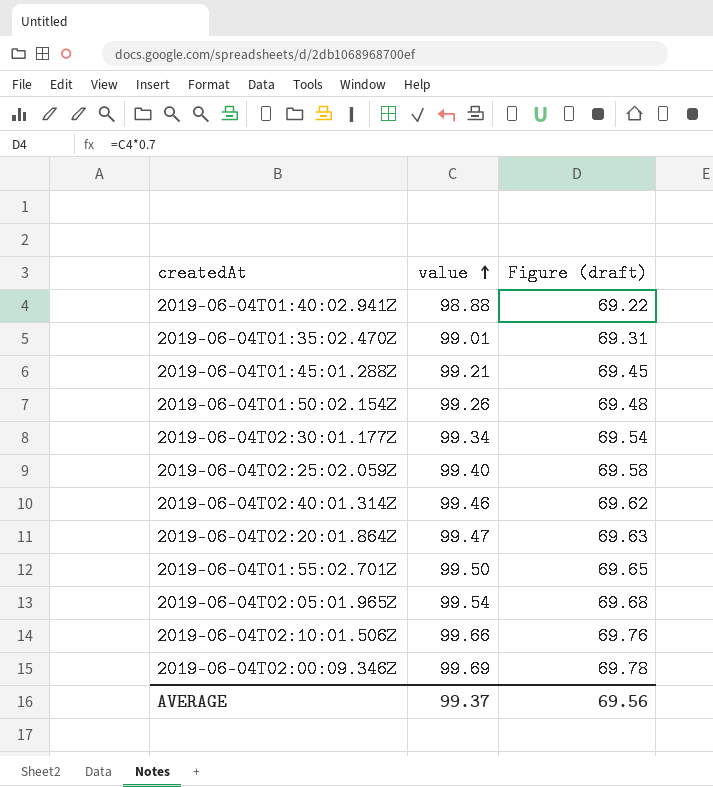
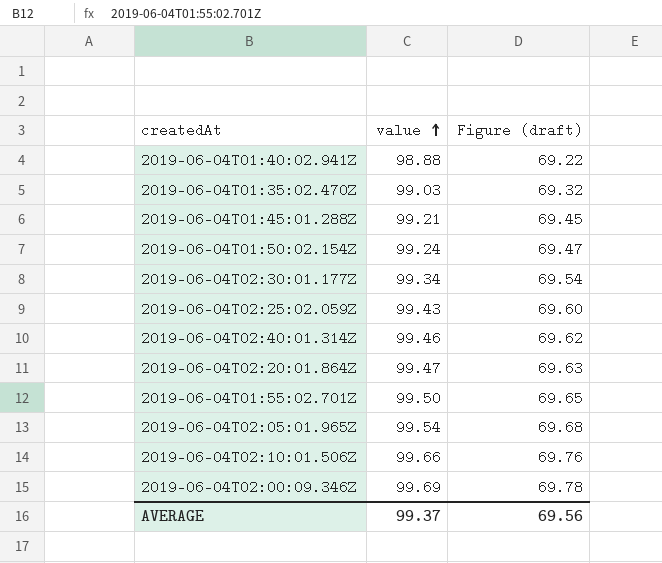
2019-06-04T01:35:02.470Z | value: 99.01 -> 99.03
2019-06-04T01:35:02.470Z | Figure (draft): 69.31 -> 69.32
2019-06-04T01:50:02.154Z | value: 99.26 -> 99.24
2019-06-04T01:50:02.154Z | Figure (draft): 69.48 -> 69.47
2019-06-04T02:25:02.059Z | value: 99.40 -> 99.43
2019-06-04T02:25:02.059Z | Figure (draft): 69.58 -> 69.60

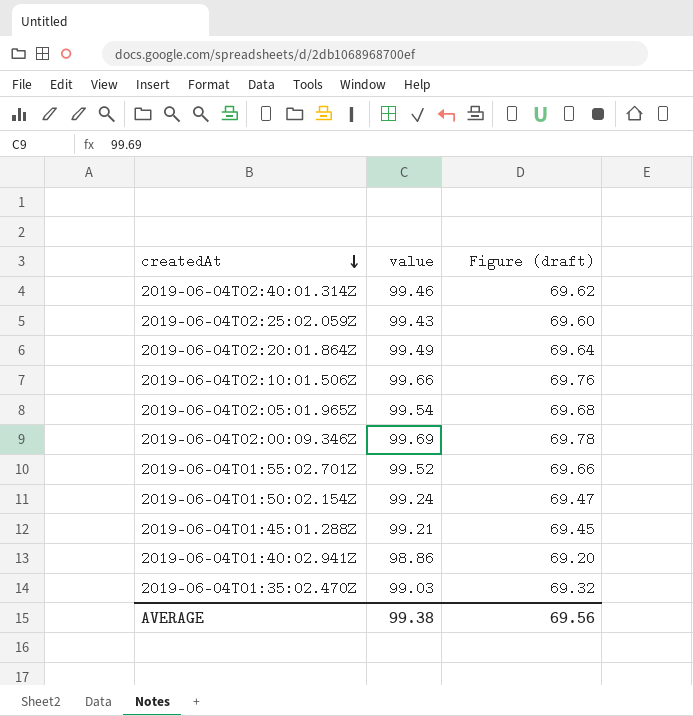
row order: value ascending -> createdAt descending
row 2019-06-04T02:30:01.177Z: 99.34 | 69.54 -> none
2019-06-04T02:20:01.864Z | value: 99.47 -> 99.49
2019-06-04T02:20:01.864Z | Figure (draft): 69.63 -> 69.64
2019-06-04T01:55:02.701Z | value: 99.50 -> 99.52
2019-06-04T01:55:02.701Z | Figure (draft): 69.65 -> 69.66
2019-06-04T01:40:02.941Z | value: 98.88 -> 98.86
2019-06-04T01:40:02.941Z | Figure (draft): 69.22 -> 69.20
AVERAGE | value: 99.37 -> 99.38

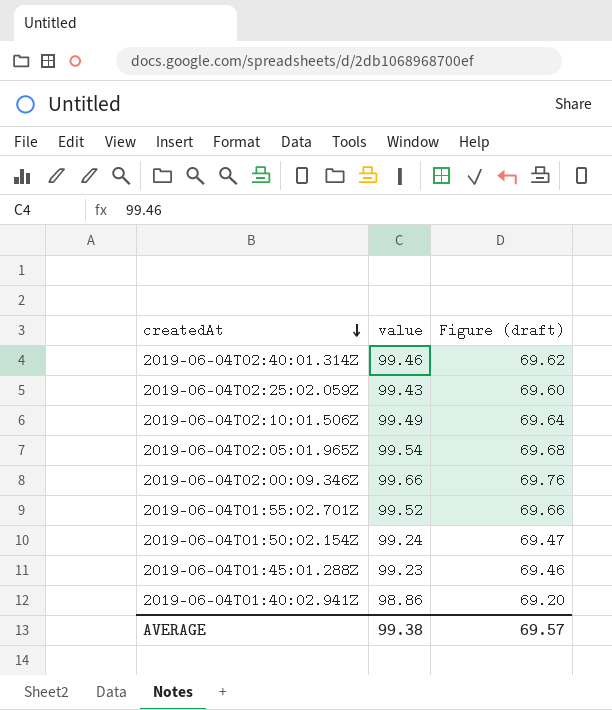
row 2019-06-04T02:20:01.864Z: 99.49 | 69.64 -> none
row 2019-06-04T01:35:02.470Z: 99.03 | 69.32 -> none
2019-06-04T02:10:01.506Z | value: 99.66 -> 99.49
2019-06-04T02:10:01.506Z | Figure (draft): 69.76 -> 69.64
2019-06-04T02:00:09.346Z | value: 99.69 -> 99.66
2019-06-04T02:00:09.346Z | Figure (draft): 69.78 -> 69.76
2019-06-04T01:45:01.288Z | value: 99.21 -> 99.23
2019-06-04T01:45:01.288Z | Figure (draft): 69.45 -> 69.46
AVERAGE | Figure (draft): 69.56 -> 69.57

